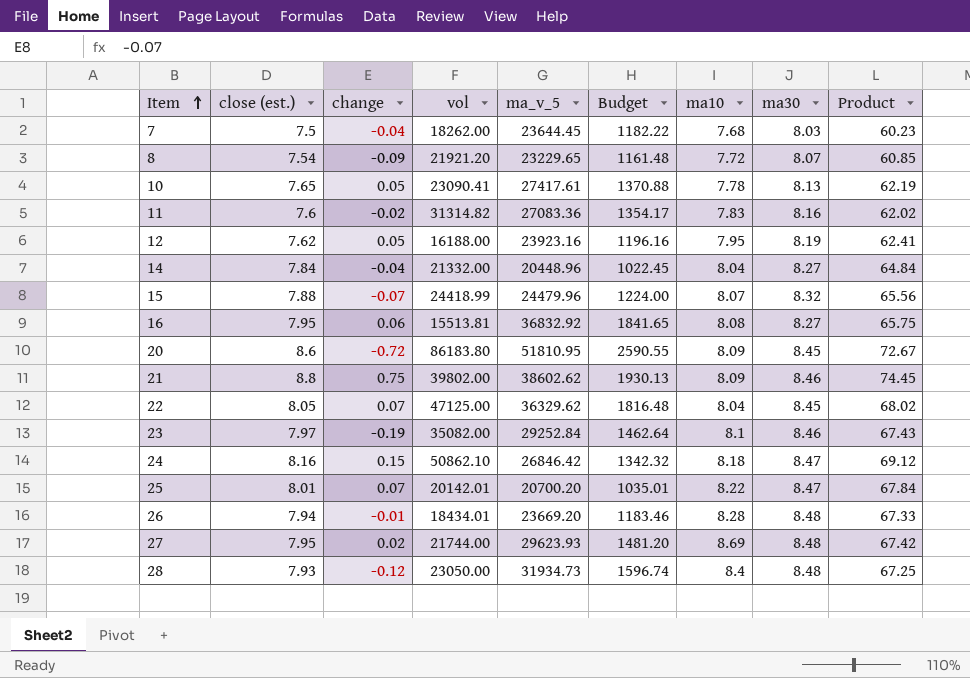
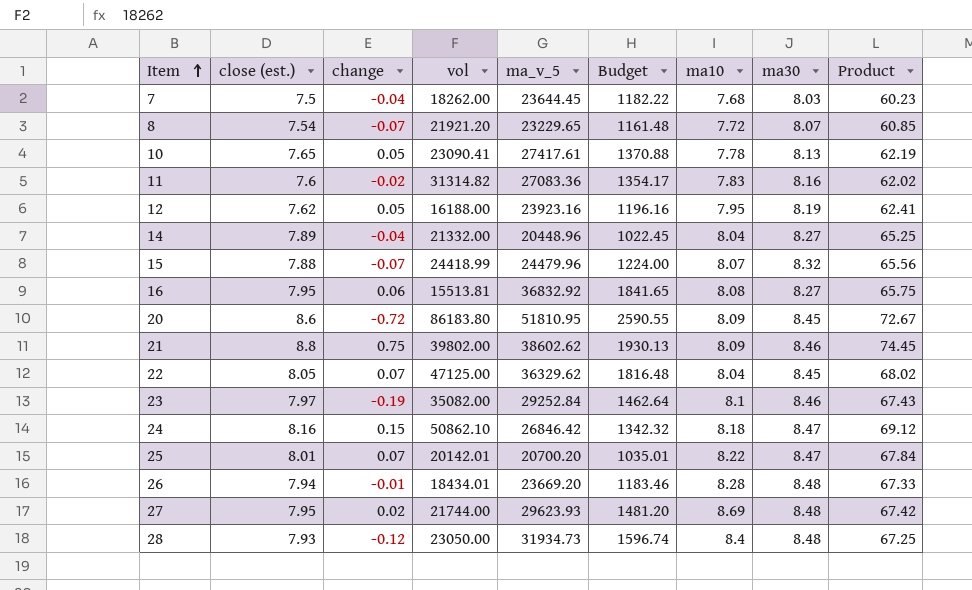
8 | change: -0.09 -> -0.07
14 | close (est.): 7.84 -> 7.89
14 | Product: 64.84 -> 65.25

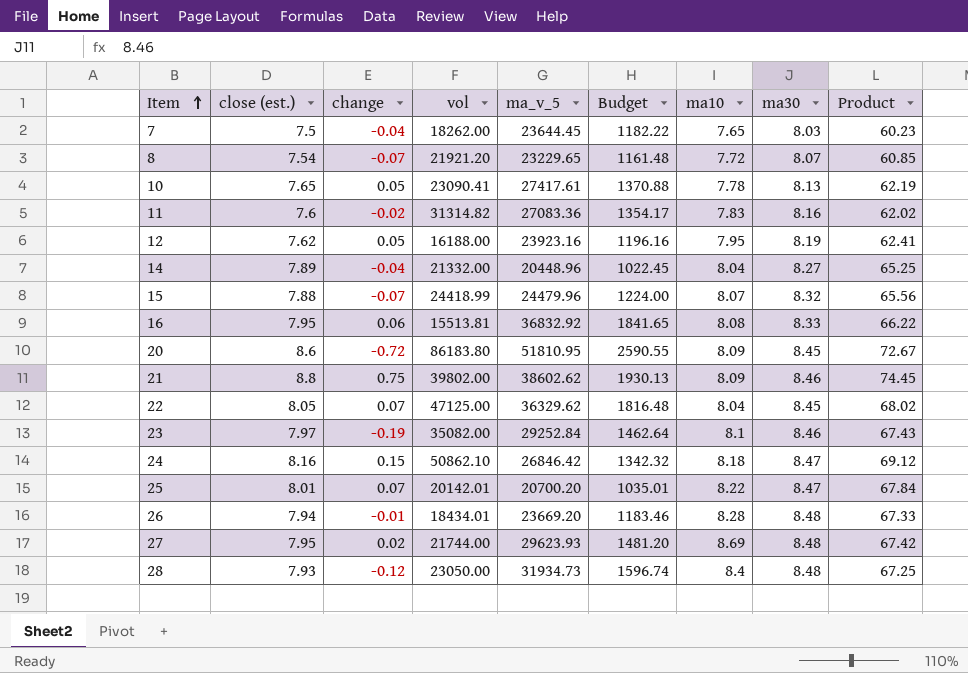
7 | ma10: 7.68 -> 7.65
16 | ma30: 8.27 -> 8.33
16 | Product: 65.75 -> 66.22

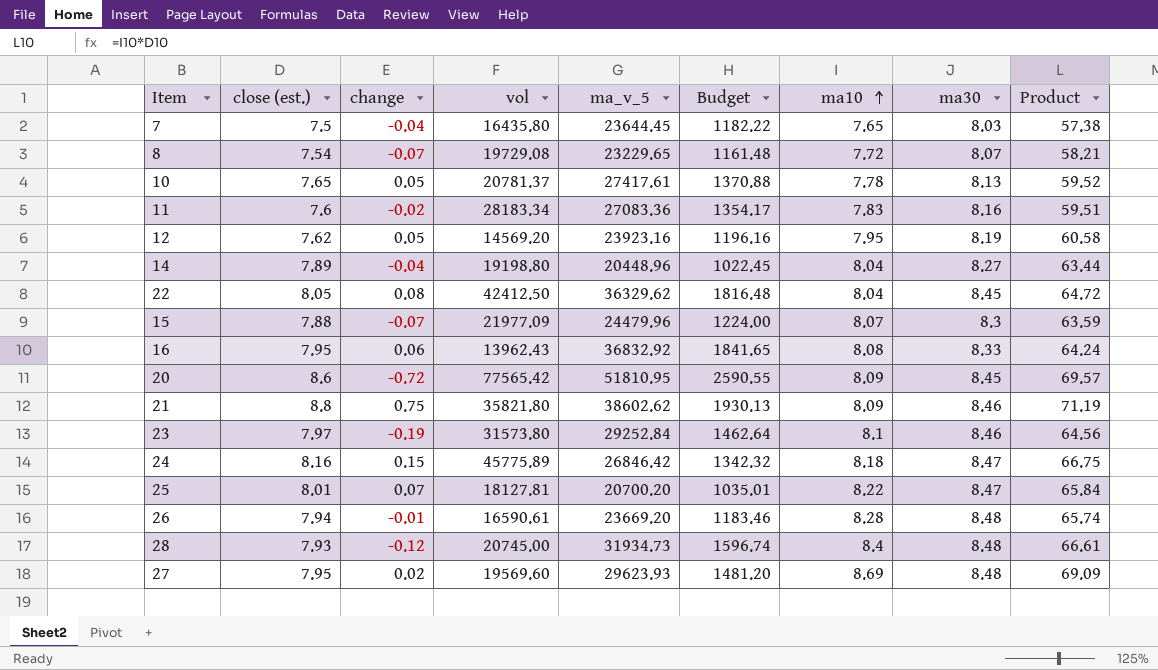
row order: Item ascending -> ma10 ascending
column Product | formula: [close (est.)] * [ma30] -> [close (est.)] * [ma10]
7 | vol: 18262.00 -> 16435.80
8 | vol: 21921.20 -> 19729.08
10 | vol: 23090.41 -> 20781.37
11 | vol: 31314.82 -> 28183.34
12 | vol: 16188.00 -> 14569.20
14 | vol: 21332.00 -> 19198.80
22 | change: 0.07 -> 0.08
22 | vol: 47125.00 -> 42412.50
15 | vol: 24418.99 -> 21977.09
15 | ma30: 8.32 -> 8.3
16 | vol: 15513.81 -> 13962.43
20 | vol: 86183.80 -> 77565.42
21 | vol: 39802.00 -> 35821.80
23 | vol: 35082.00 -> 31573.80
24 | vol: 50862.10 -> 45775.89
25 | vol: 20142.01 -> 18127.81
26 | vol: 18434.01 -> 16590.61
28 | vol: 23050.00 -> 20745.00
27 | vol: 21744.00 -> 19569.60

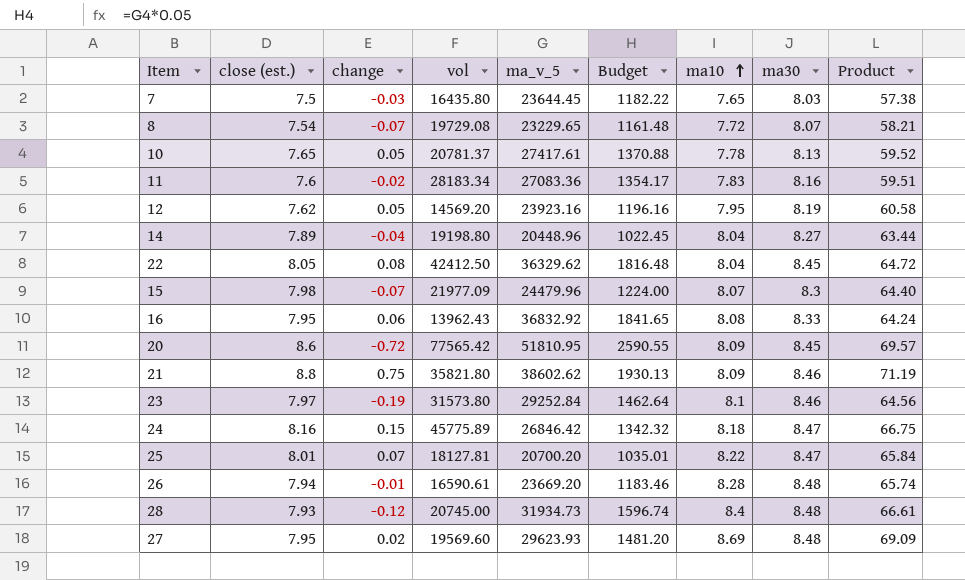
7 | change: -0.04 -> -0.03
15 | close (est.): 7.88 -> 7.98
15 | Product: 63.59 -> 64.40

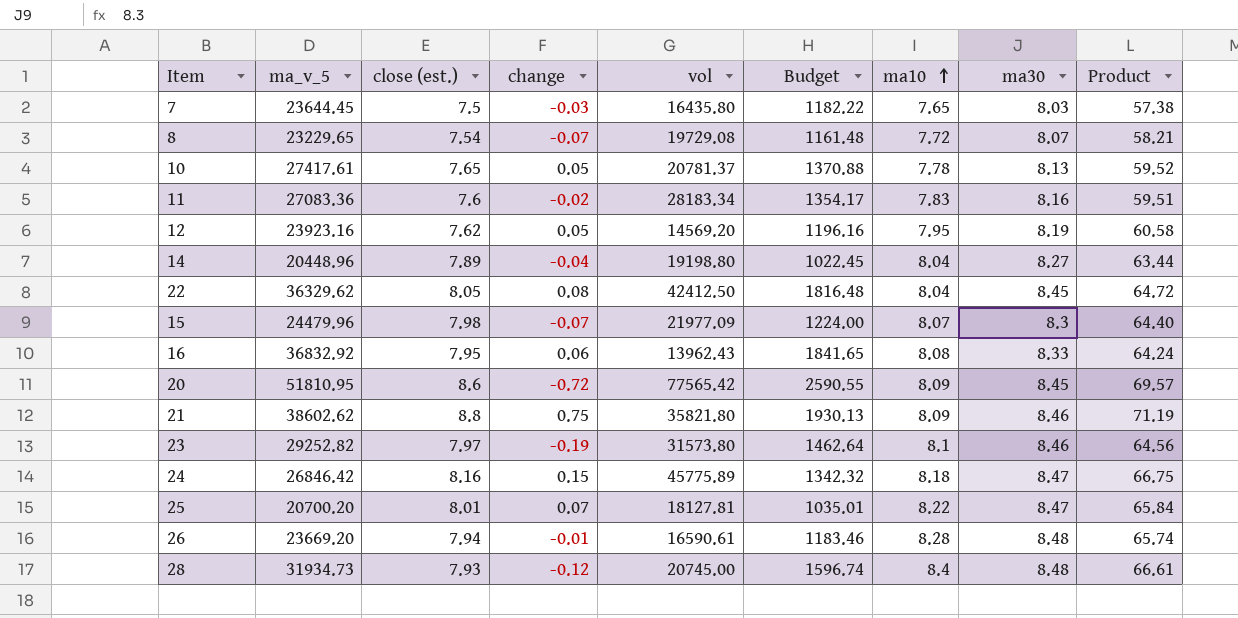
column ma_v_5 | position: 5 -> 2
row 27: 7.95 | 0.02 | 19569.60 | 29623.93 | 1481.20 | 8.69 | 8.48 | 69.09 -> none
23 | ma_v_5: 29252.84 -> 29252.82

